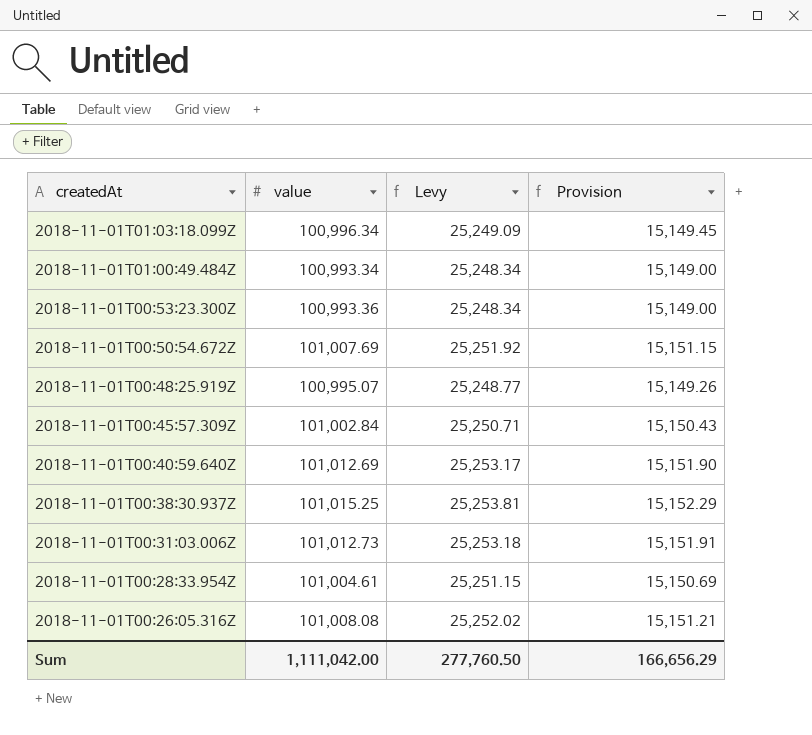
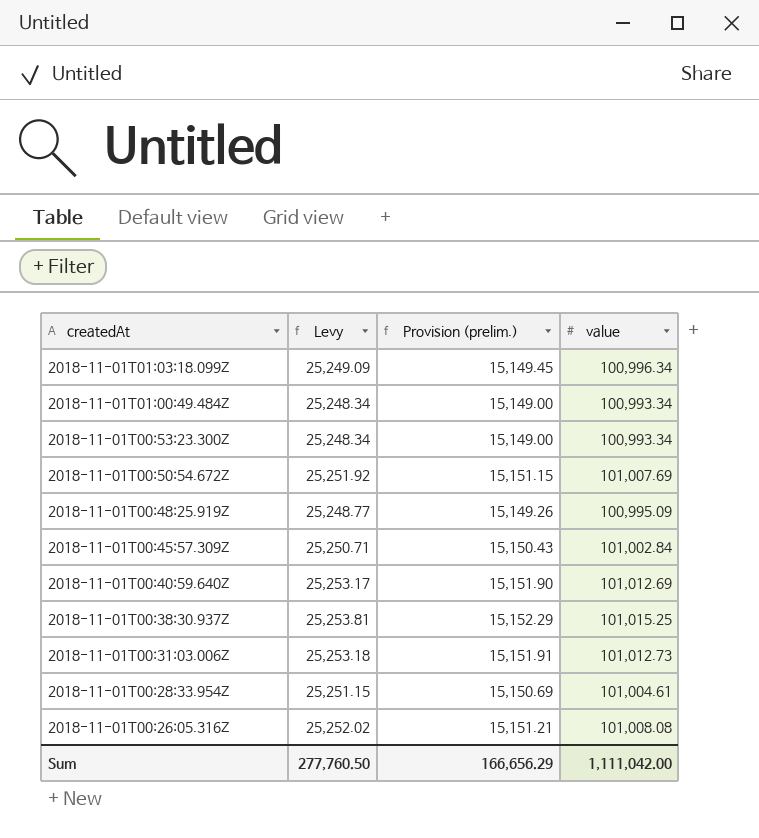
column name: Provision -> Provision (prelim.)
column value | position: 2 -> 4
2018-11-01T00:53:23.300Z | value: 100,993.36 -> 100,993.34
2018-11-01T00:48:25.919Z | value: 100,995.07 -> 100,995.09

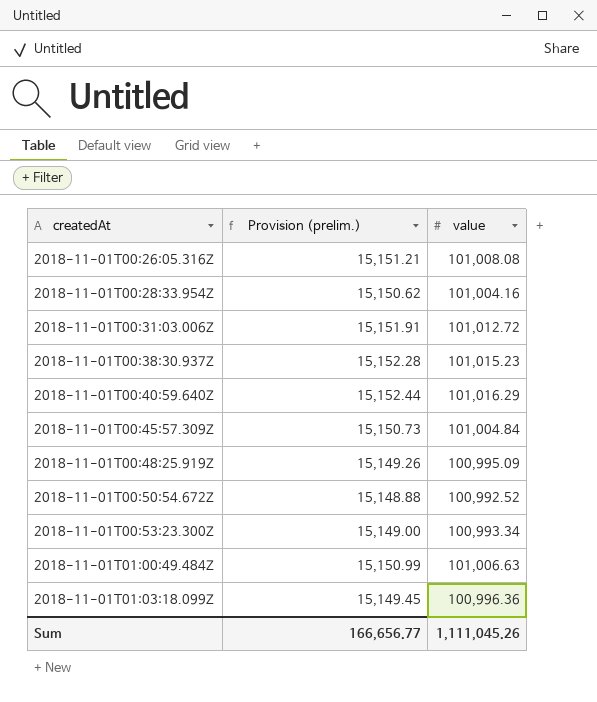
row order: createdAt descending -> createdAt ascending
column Levy | formula: [value] * 0.25 -> none
2018-11-01T00:28:33.954Z | Provision (prelim.): 15,150.69 -> 15,150.62
2018-11-01T00:28:33.954Z | value: 101,004.61 -> 101,004.16
2018-11-01T00:31:03.006Z | value: 101,012.73 -> 101,012.72
2018-11-01T00:38:30.937Z | Provision (prelim.): 15,152.29 -> 15,152.28
2018-11-01T00:38:30.937Z | value: 101,015.25 -> 101,015.23
2018-11-01T00:40:59.640Z | Provision (prelim.): 15,151.90 -> 15,152.44
2018-11-01T00:40:59.640Z | value: 101,012.69 -> 101,016.29
2018-11-01T00:45:57.309Z | Provision (prelim.): 15,150.43 -> 15,150.73
2018-11-01T00:45:57.309Z | value: 101,002.84 -> 101,004.84
2018-11-01T00:50:54.672Z | Provision (prelim.): 15,151.15 -> 15,148.88
2018-11-01T00:50:54.672Z | value: 101,007.69 -> 100,992.52
2018-11-01T01:00:49.484Z | Provision (prelim.): 15,149.00 -> 15,150.99
2018-11-01T01:00:49.484Z | value: 100,993.34 -> 101,006.63
2018-11-01T01:03:18.099Z | value: 100,996.34 -> 100,996.36
Sum | Provision (prelim.): 166,656.29 -> 166,656.77
Sum | value: 1,111,042.00 -> 1,111,045.26

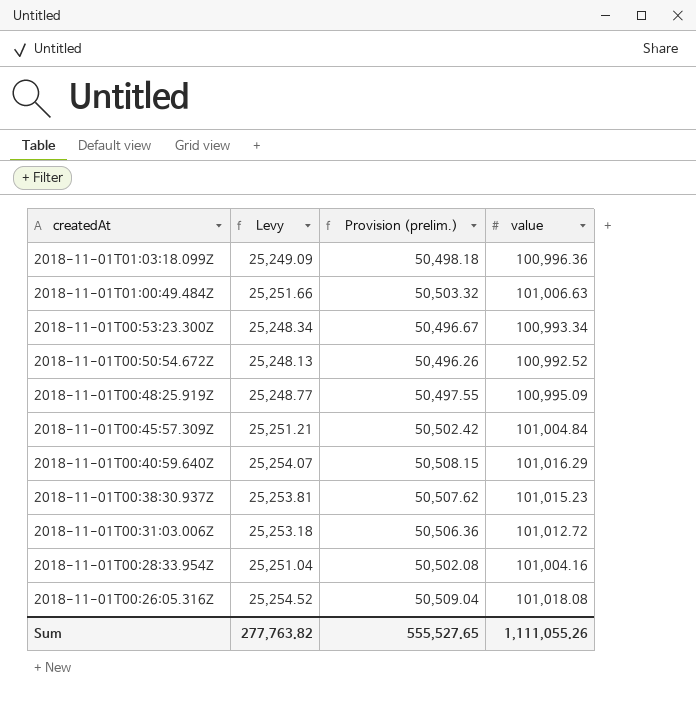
row order: createdAt ascending -> createdAt descending
column Levy | formula: none -> [value] * 0.25
column Provision (prelim.) | formula: [value] * 0.15 -> [value] * 0.5
2018-11-01T00:26:05.316Z | value: 101,008.08 -> 101,018.08
Sum | Provision (prelim.): 166,656.77 -> 555,527.65
Sum | value: 1,111,045.26 -> 1,111,055.26

